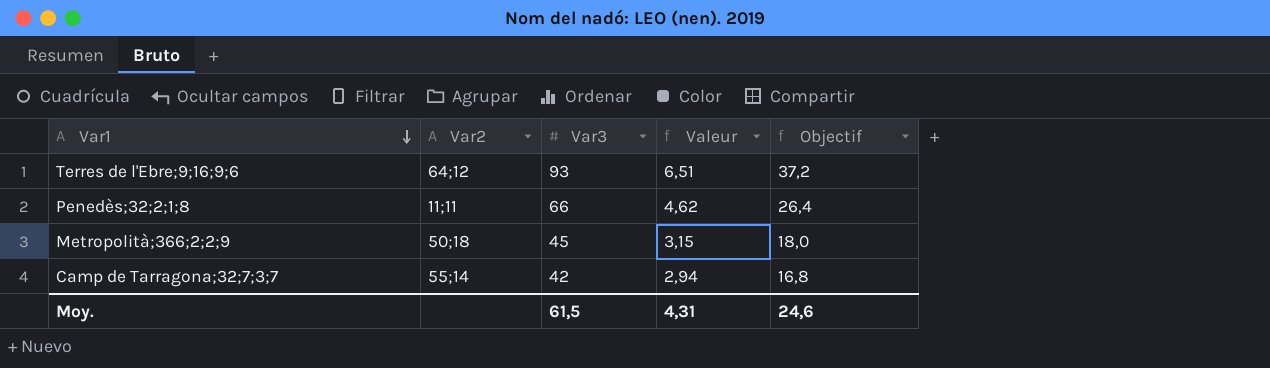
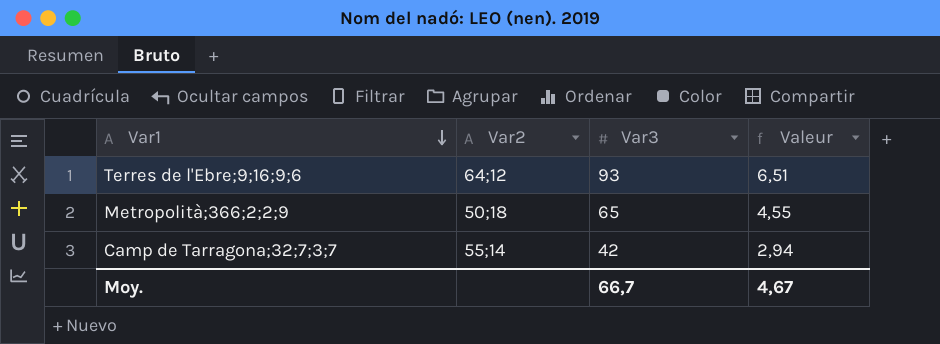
column Objectif | formula: [Var3] * 0,4 -> none
row Penedès;32;2;1;8: 11;11 | 66 | 4,62 | 26,4 -> none
Metropolità;366;2;2;9 | Var3: 45 -> 65
Metropolità;366;2;2;9 | Valeur: 3,15 -> 4,55
Moy. | Var3: 61,5 -> 66,7
Moy. | Valeur: 4,31 -> 4,67

